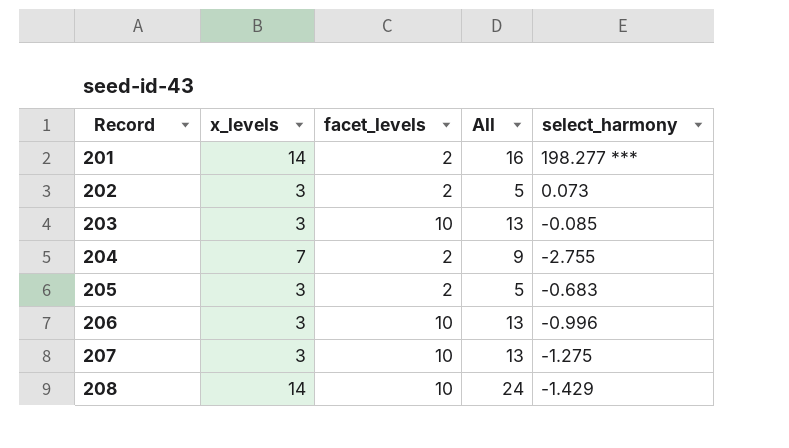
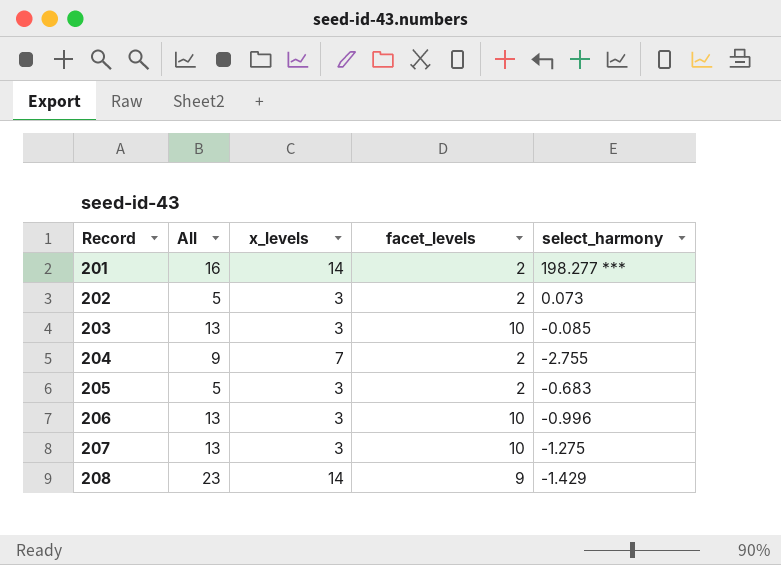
column All | position: 4 -> 2
208 | All: 24 -> 23
208 | facet_levels: 10 -> 9

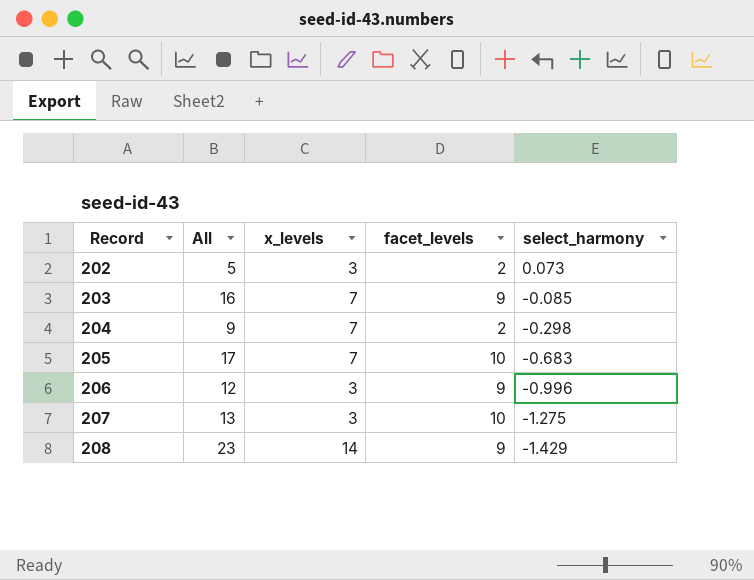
row 201: 16 | 14 | 2 | 198.277 *** -> none
203 | All: 13 -> 16
203 | x_levels: 3 -> 7
203 | facet_levels: 10 -> 9
204 | select_harmony: -2.755 -> -0.298
205 | All: 5 -> 17
205 | x_levels: 3 -> 7
205 | facet_levels: 2 -> 10
206 | All: 13 -> 12
206 | facet_levels: 10 -> 9

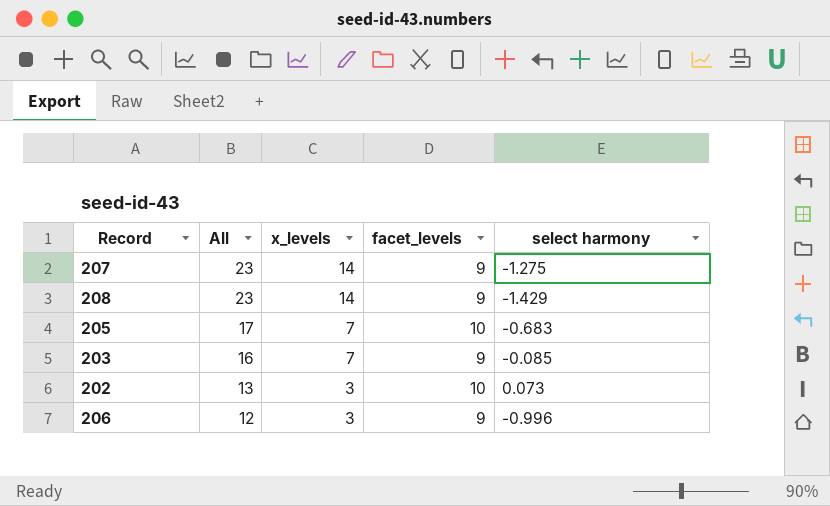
row order: Record ascending -> All descending
column name: select_harmony -> select harmony
row 204: 9 | 7 | 2 | -0.298 -> none
207 | All: 13 -> 23
207 | x_levels: 3 -> 14
207 | facet_levels: 10 -> 9
202 | All: 5 -> 13
202 | facet_levels: 2 -> 10

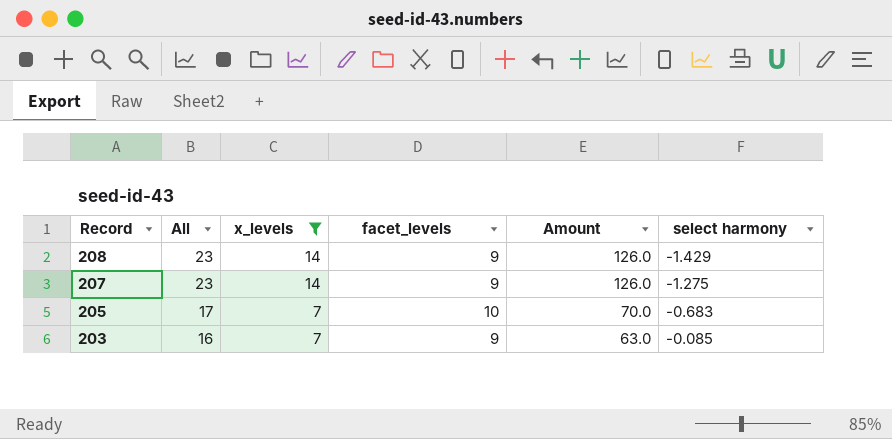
filter: none -> x_levels != 3
row order: All descending -> Record descending
column Amount | formula: none -> [x_levels] * [facet_levels]

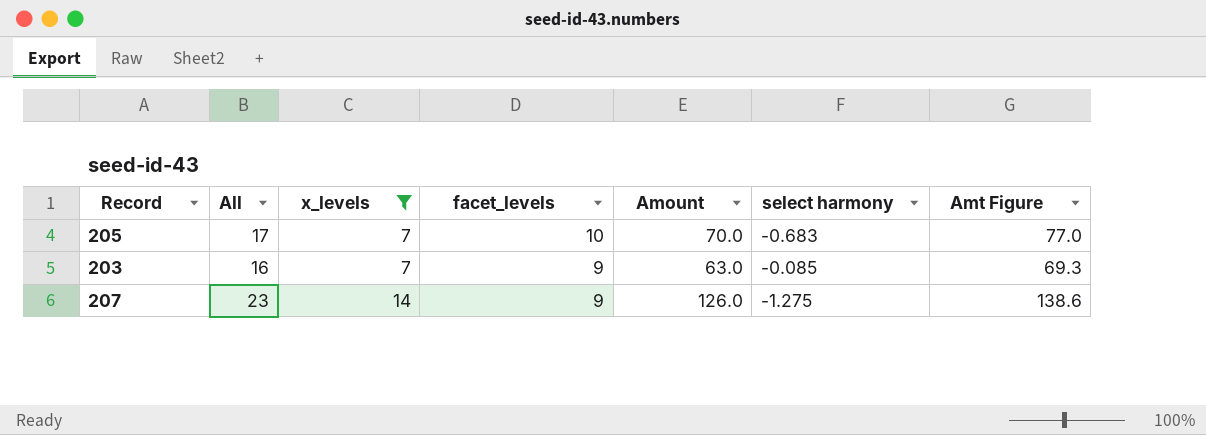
row order: Record descending -> x_levels ascending
column Amt Figure | formula: none -> [Amount] * 1.1
row 208: 23 | 14 | 9 | 126.0 | -1.429 -> none

